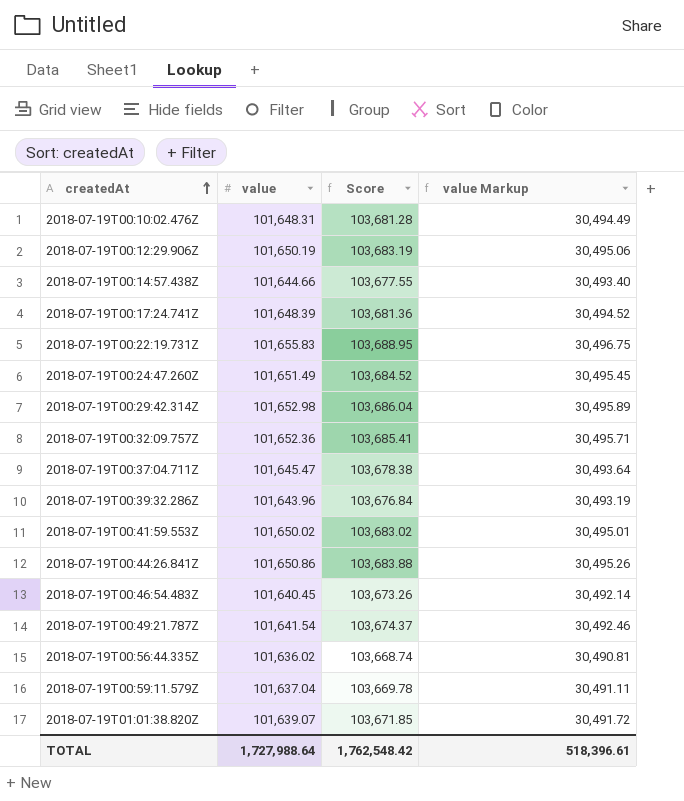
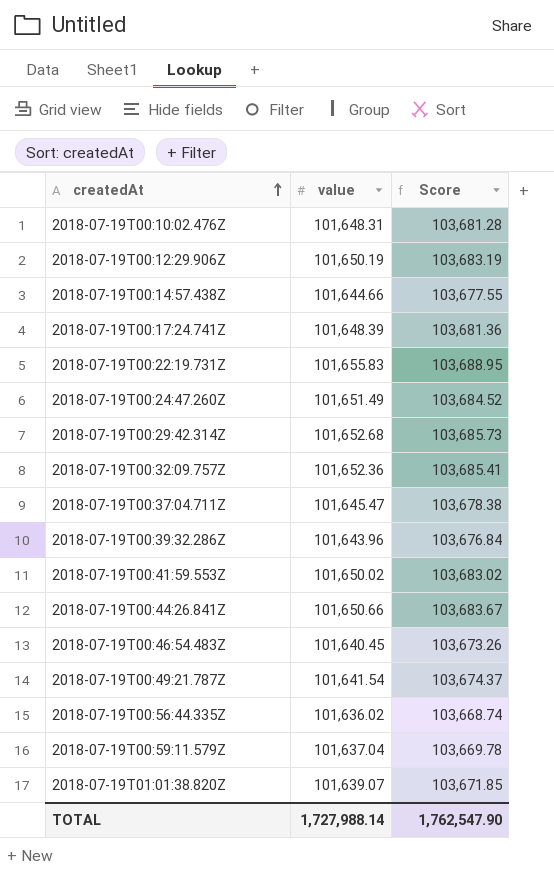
column value Markup | formula: [value] * 0.3 -> none
2018-07-19T00:29:42.314Z | value: 101,652.98 -> 101,652.68
2018-07-19T00:29:42.314Z | Score: 103,686.04 -> 103,685.73
2018-07-19T00:44:26.841Z | value: 101,650.86 -> 101,650.66
2018-07-19T00:44:26.841Z | Score: 103,683.88 -> 103,683.67
TOTAL | value: 1,727,988.64 -> 1,727,988.14
TOTAL | Score: 1,762,548.42 -> 1,762,547.90

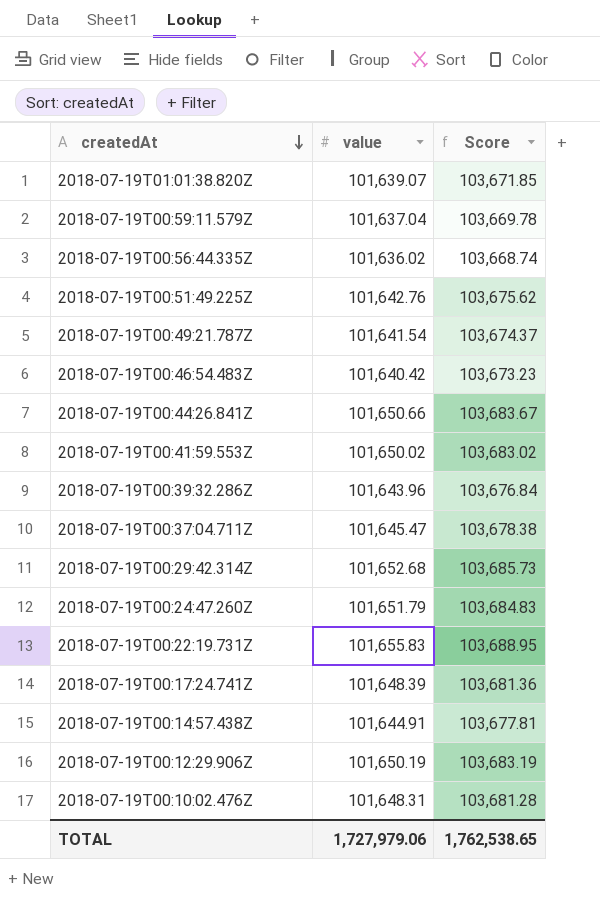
row order: createdAt ascending -> createdAt descending
row 2018-07-19T00:32:09.757Z: 101,652.36 | 103,685.41 -> none
row 2018-07-19T00:51:49.225Z: none -> 101,642.76 | 103,675.62
2018-07-19T00:46:54.483Z | value: 101,640.45 -> 101,640.42
2018-07-19T00:46:54.483Z | Score: 103,673.26 -> 103,673.23
2018-07-19T00:24:47.260Z | value: 101,651.49 -> 101,651.79
2018-07-19T00:24:47.260Z | Score: 103,684.52 -> 103,684.83
2018-07-19T00:14:57.438Z | value: 101,644.66 -> 101,644.91
2018-07-19T00:14:57.438Z | Score: 103,677.55 -> 103,677.81
TOTAL | value: 1,727,988.14 -> 1,727,979.06
TOTAL | Score: 1,762,547.90 -> 1,762,538.65

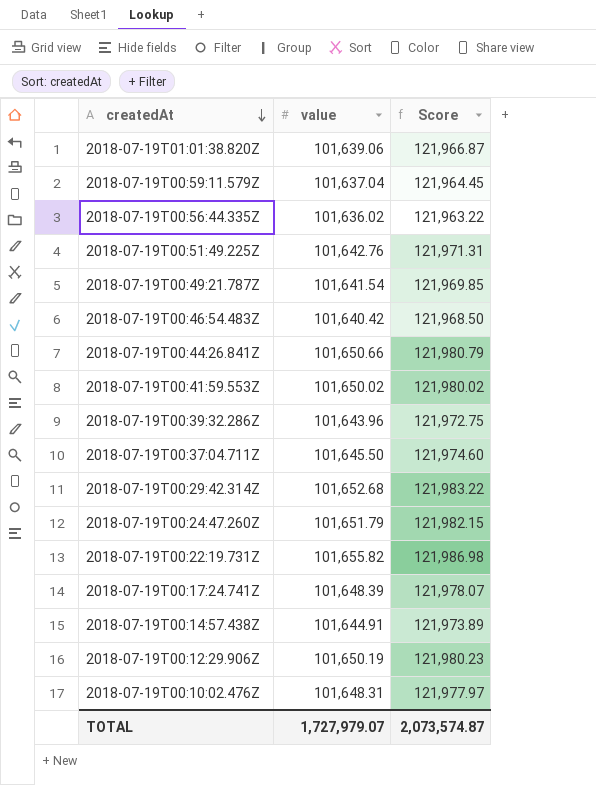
column Score | formula: [value] * 1.02 -> [value] * 1.2
2018-07-19T01:01:38.820Z | value: 101,639.07 -> 101,639.06
2018-07-19T00:37:04.711Z | value: 101,645.47 -> 101,645.50
2018-07-19T00:22:19.731Z | value: 101,655.83 -> 101,655.82
TOTAL | value: 1,727,979.06 -> 1,727,979.07
TOTAL | Score: 1,762,538.65 -> 2,073,574.87

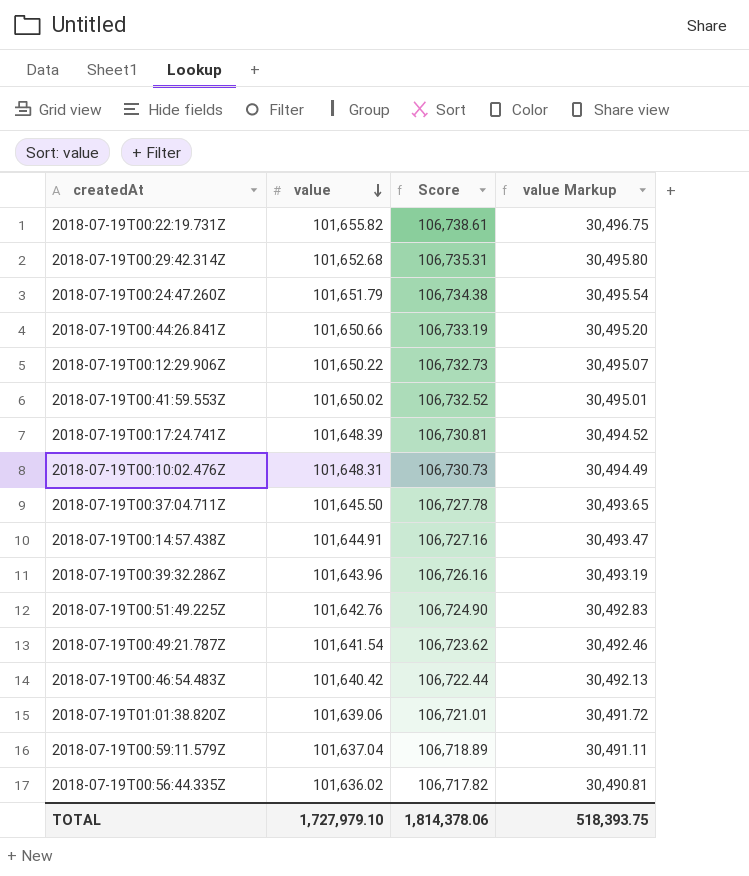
row order: createdAt descending -> value descending
column Score | formula: [value] * 1.2 -> [value] * 1.05
column value Markup | formula: none -> [value] * 0.3
2018-07-19T00:12:29.906Z | value: 101,650.19 -> 101,650.22
TOTAL | value: 1,727,979.07 -> 1,727,979.10
TOTAL | Score: 2,073,574.87 -> 1,814,378.06

